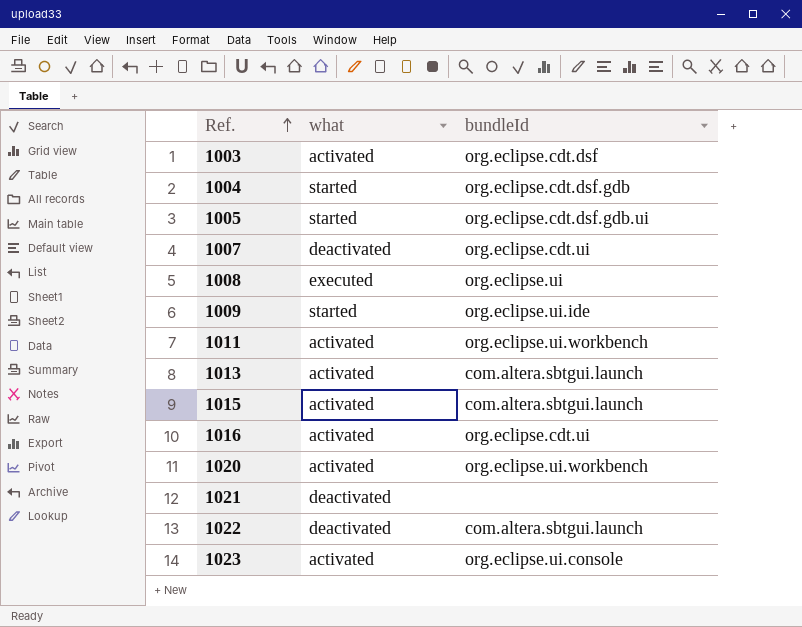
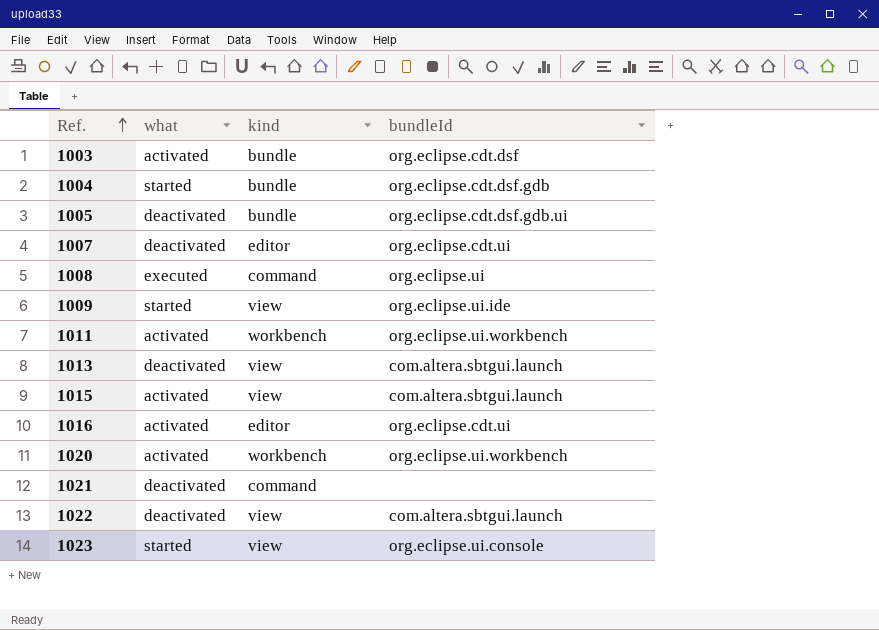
column kind | position: none -> 3
1005 | what: started -> deactivated
1013 | what: activated -> deactivated
1023 | what: activated -> started

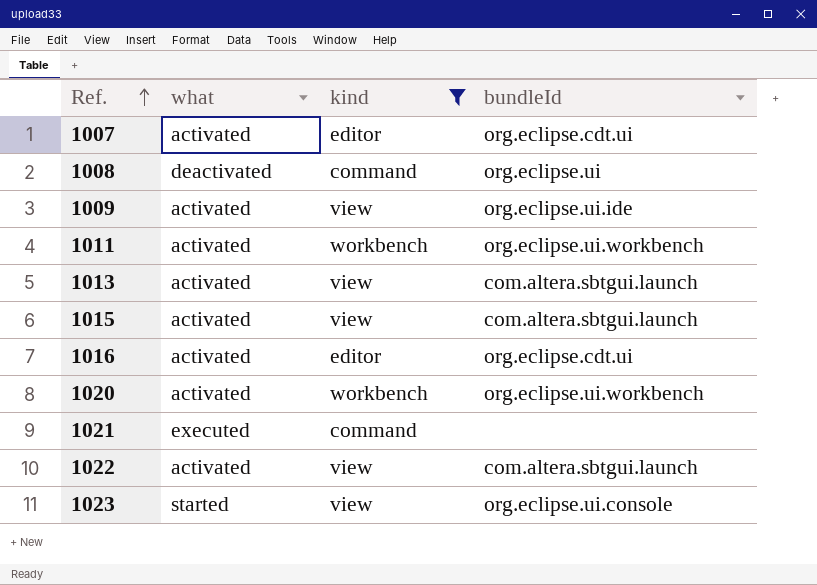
filter: none -> kind != bundle
1007 | what: deactivated -> activated
1008 | what: executed -> deactivated
1009 | what: started -> activated
1013 | what: deactivated -> activated
1021 | what: deactivated -> executed
1022 | what: deactivated -> activated

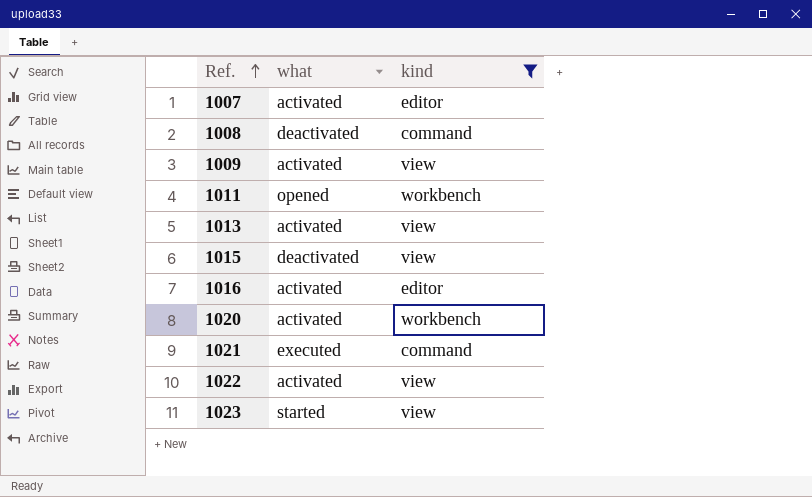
column bundleId | position: 4 -> none
1011 | what: activated -> opened
1015 | what: activated -> deactivated

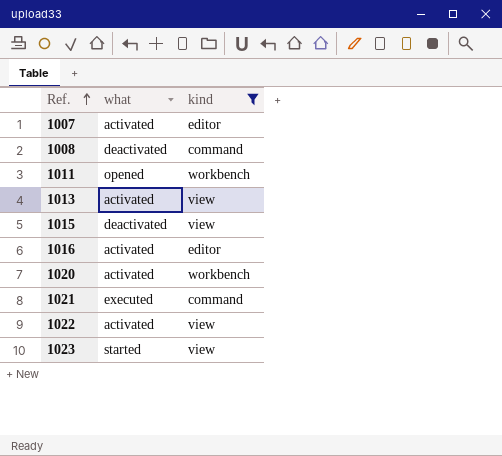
row 1009: activated | view -> none

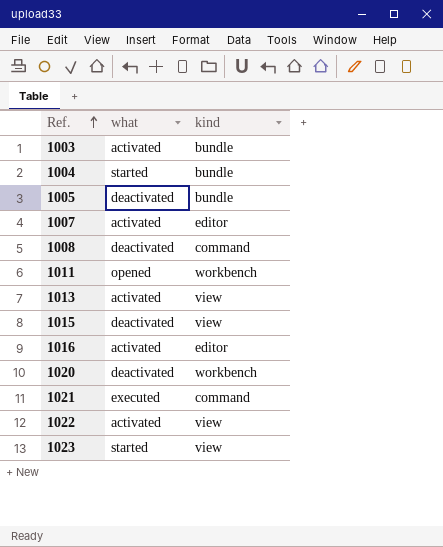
filter: kind != bundle -> none
1020 | what: activated -> deactivated

